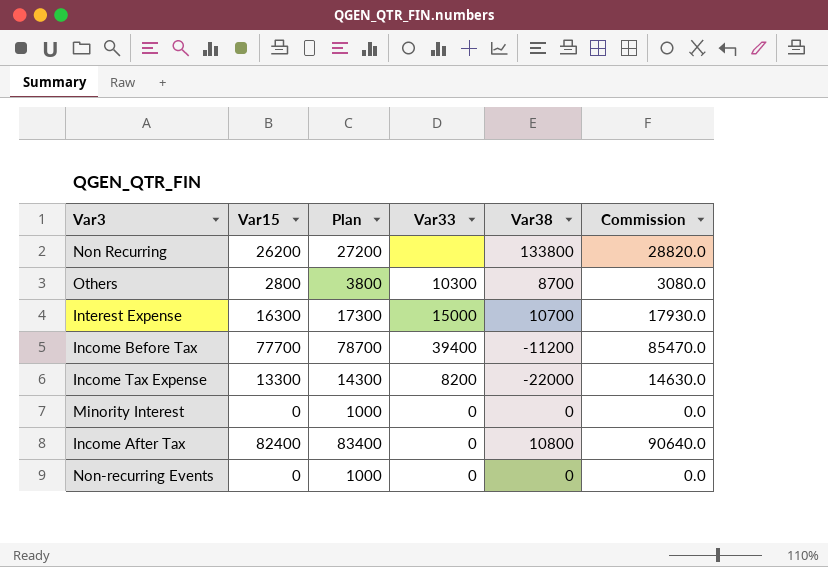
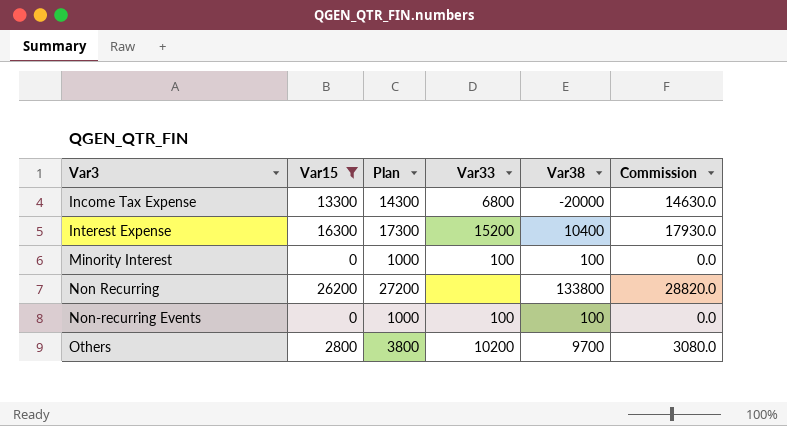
filter: none -> Var15 <= 26200
row order: none -> Var3 ascending
Income Tax Expense | Var33: 8200 -> 6800
Income Tax Expense | Var38: -22000 -> -20000
Interest Expense | Var33: 15000 -> 15200
Interest Expense | Var38: 10700 -> 10400
Minority Interest | Var33: 0 -> 100
Minority Interest | Var38: 0 -> 100
Non-recurring Events | Var33: 0 -> 100
Non-recurring Events | Var38: 0 -> 100
Others | Var33: 10300 -> 10200
Others | Var38: 8700 -> 9700

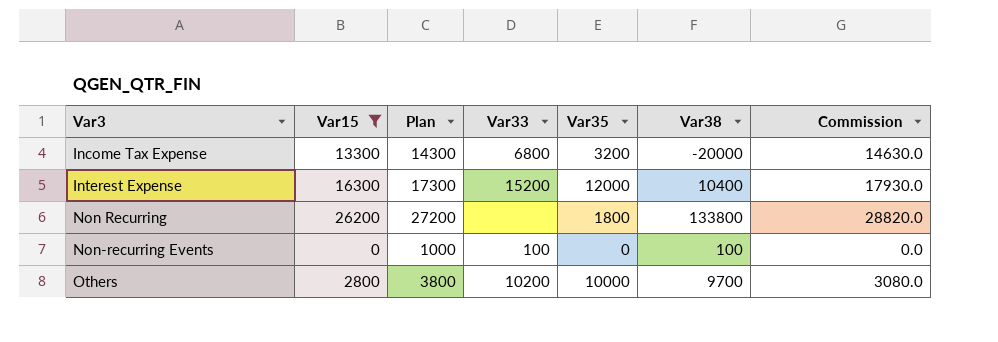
column Var35 | position: none -> 5
row Minority Interest: 0 | 1000 | 100 | 100 | 0.0 -> none

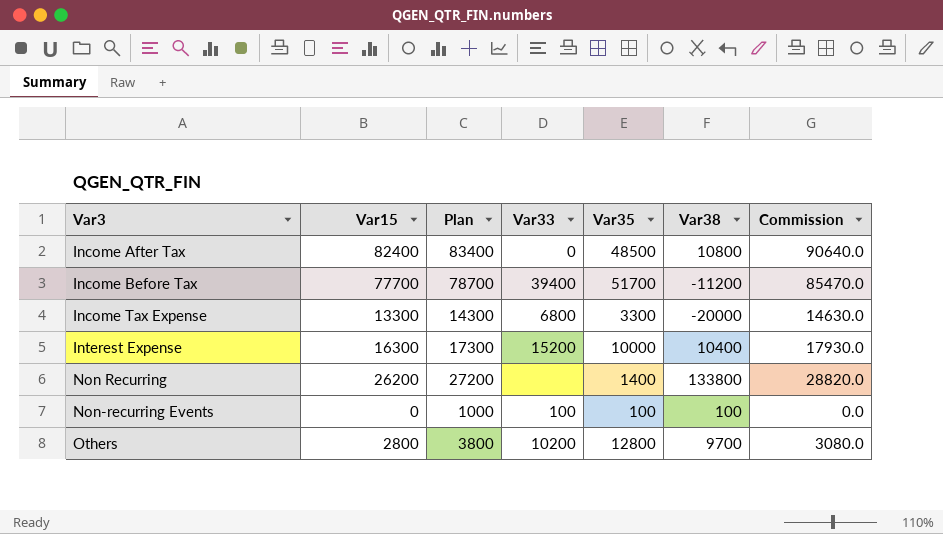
filter: Var15 <= 26200 -> none
Income Tax Expense | Var35: 3200 -> 3300
Interest Expense | Var35: 12000 -> 10000
Non Recurring | Var35: 1800 -> 1400
Non-recurring Events | Var35: 0 -> 100
Others | Var35: 10000 -> 12800

